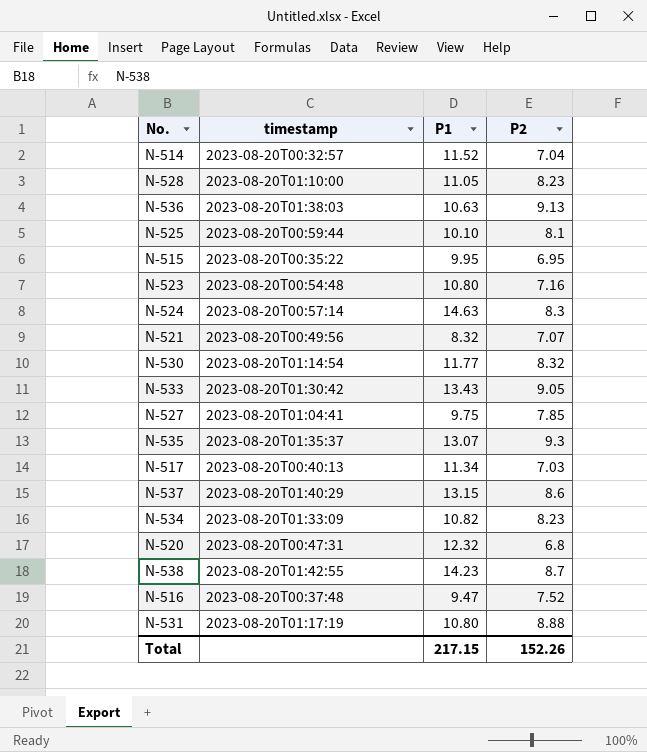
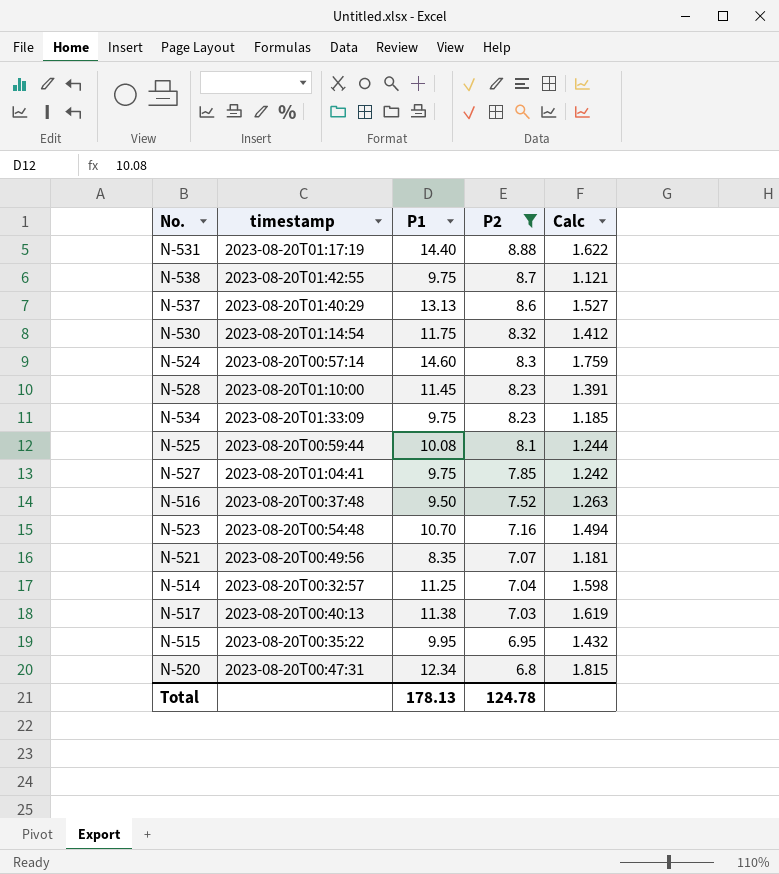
filter: none -> P2 <= 8.88
row order: none -> P2 descending
column Calc | formula: none -> [P1] / [P2]
N-531 | P1: 10.80 -> 14.40
N-538 | P1: 14.23 -> 9.75
N-537 | P1: 13.15 -> 13.13
N-530 | P1: 11.77 -> 11.75
N-524 | P1: 14.63 -> 14.60
N-528 | P1: 11.05 -> 11.45
N-534 | P1: 10.82 -> 9.75
N-525 | P1: 10.10 -> 10.08
N-516 | P1: 9.47 -> 9.50
N-523 | P1: 10.80 -> 10.70
N-521 | P1: 8.32 -> 8.35
N-514 | P1: 11.52 -> 11.25
N-517 | P1: 11.34 -> 11.38
N-520 | P1: 12.32 -> 12.34
Total | P1: 217.15 -> 178.13
Total | P2: 152.26 -> 124.78

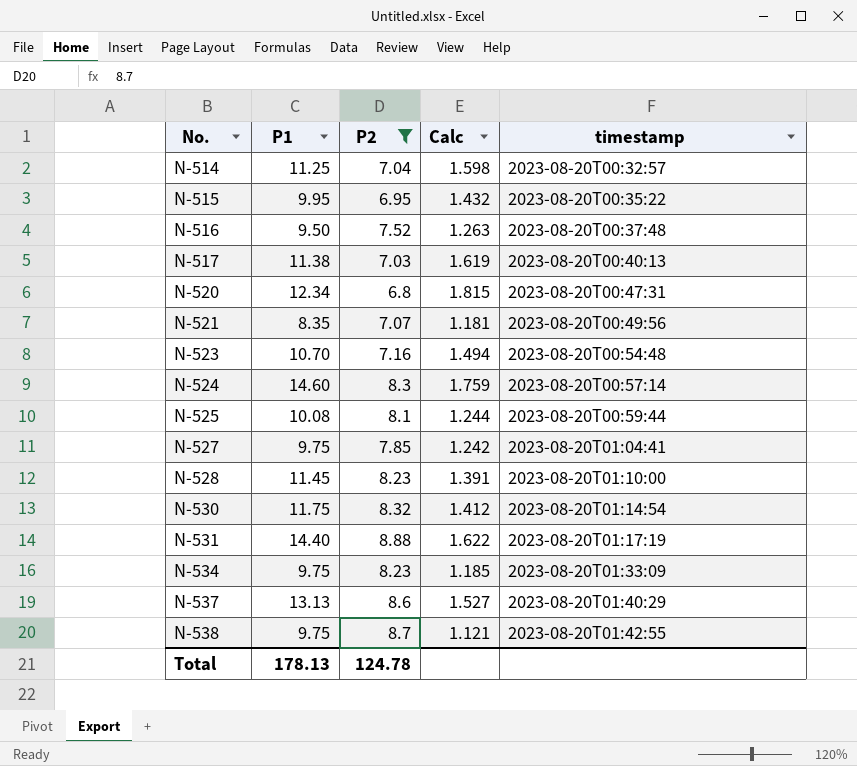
row order: P2 descending -> No. ascending
column timestamp | position: 2 -> 5

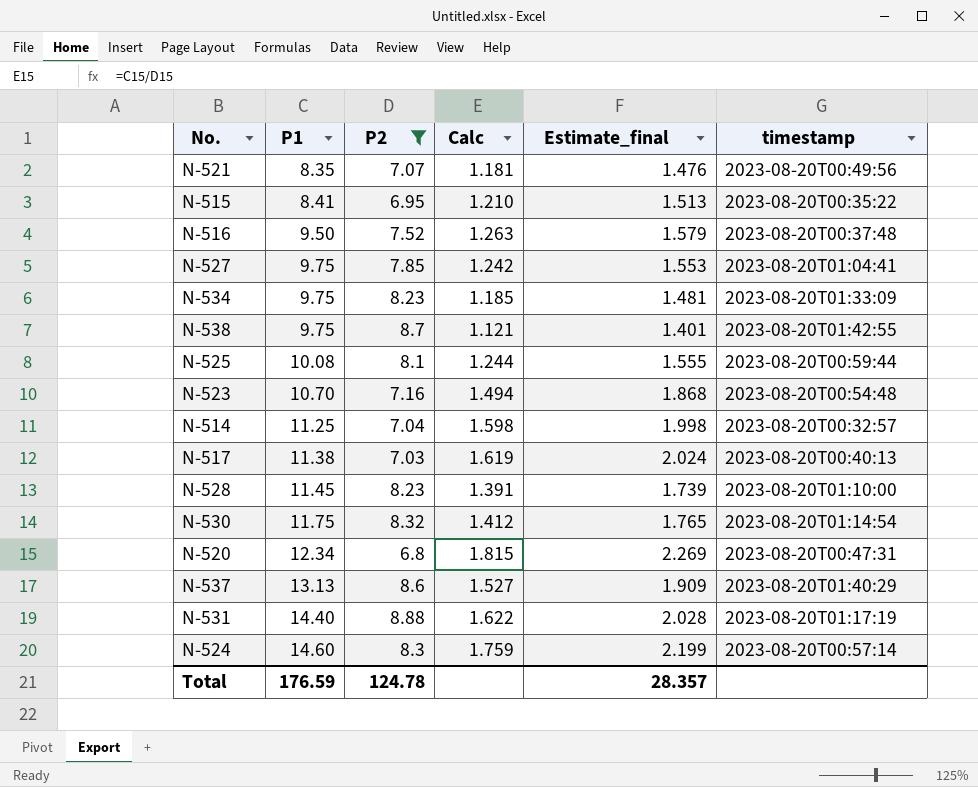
row order: No. ascending -> P1 ascending
column Estimate_final | formula: none -> [Calc] * 1.25
N-515 | P1: 9.95 -> 8.41
N-515 | Calc: 1.432 -> 1.210
Total | P1: 178.13 -> 176.59

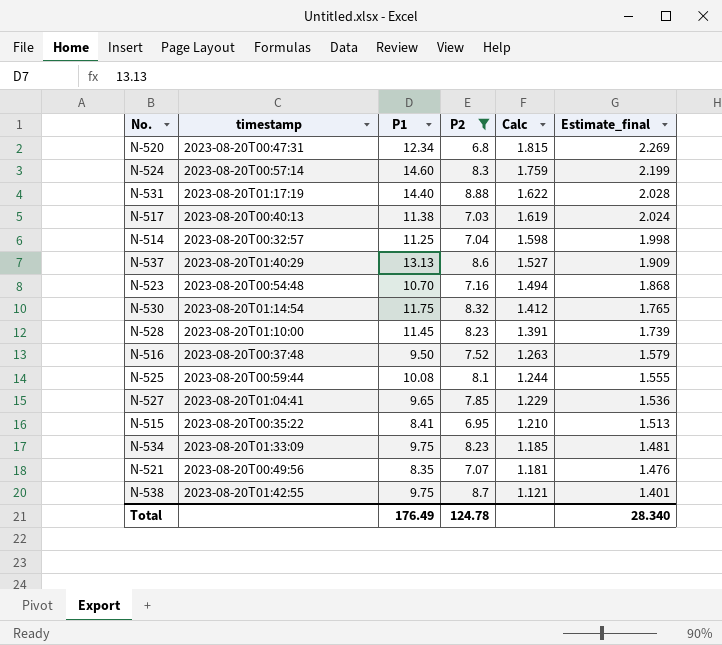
row order: P1 ascending -> Calc descending
column timestamp | position: 6 -> 2
N-527 | P1: 9.75 -> 9.65
N-527 | Calc: 1.242 -> 1.229
N-527 | Estimate_final: 1.553 -> 1.536
Total | P1: 176.59 -> 176.49
Total | Estimate_final: 28.357 -> 28.340

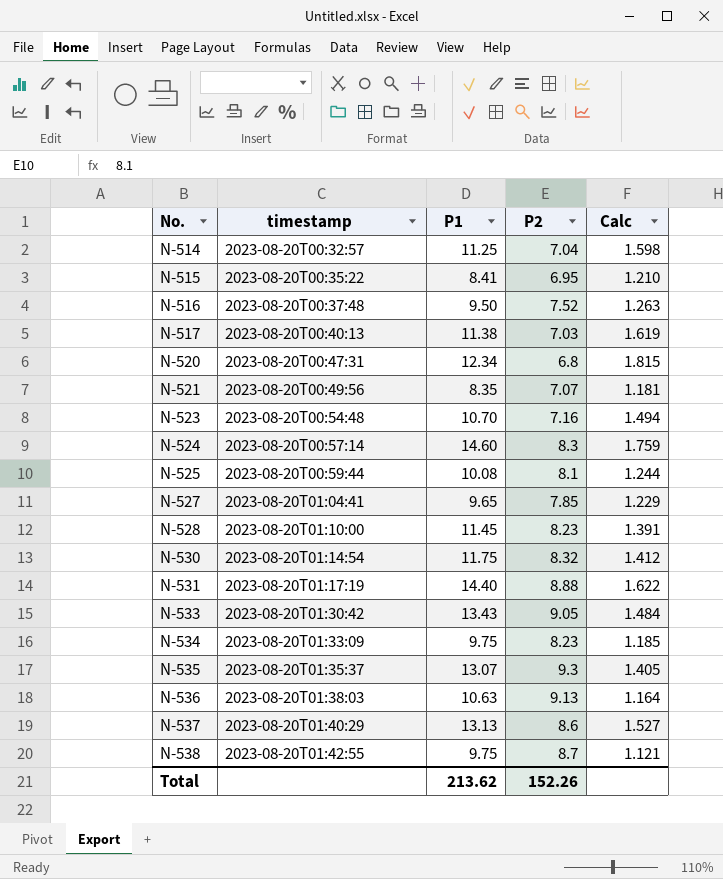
filter: P2 <= 8.88 -> none
row order: Calc descending -> No. ascending
column Estimate_final | formula: [Calc] * 1.25 -> none
Total | P1: 176.49 -> 213.62
Total | P2: 124.78 -> 152.26

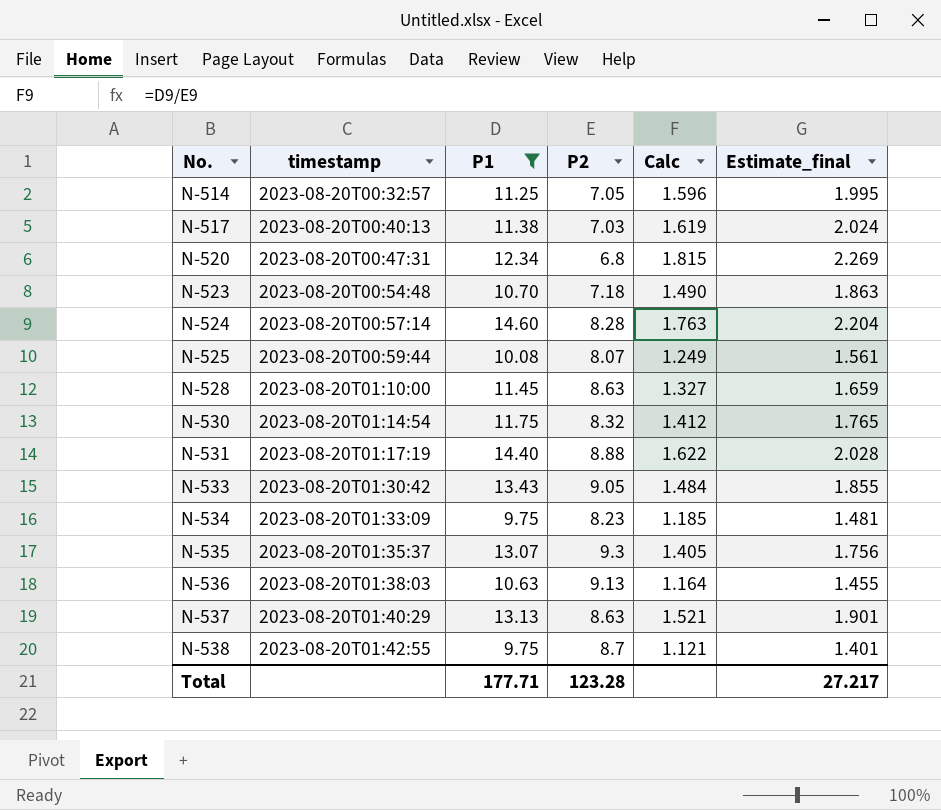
filter: none -> P1 >= 9.75
column Estimate_final | formula: none -> [Calc] * 1.25
N-514 | P2: 7.04 -> 7.05
N-514 | Calc: 1.598 -> 1.596
N-523 | P2: 7.16 -> 7.18
N-523 | Calc: 1.494 -> 1.490
N-524 | P2: 8.3 -> 8.28
N-524 | Calc: 1.759 -> 1.763
N-525 | P2: 8.1 -> 8.07
N-525 | Calc: 1.244 -> 1.249
N-528 | P2: 8.23 -> 8.63
N-528 | Calc: 1.391 -> 1.327
N-537 | P2: 8.6 -> 8.63
N-537 | Calc: 1.527 -> 1.521
Total | P1: 213.62 -> 177.71
Total | P2: 152.26 -> 123.28

